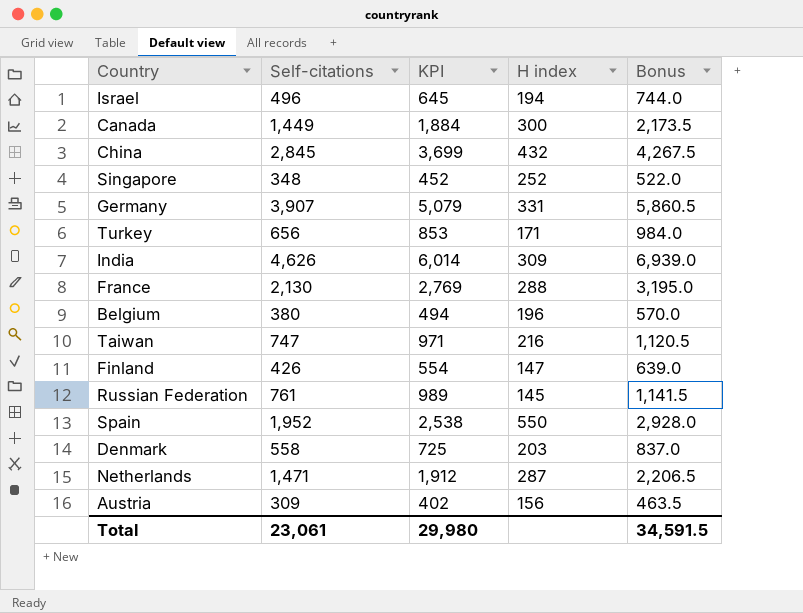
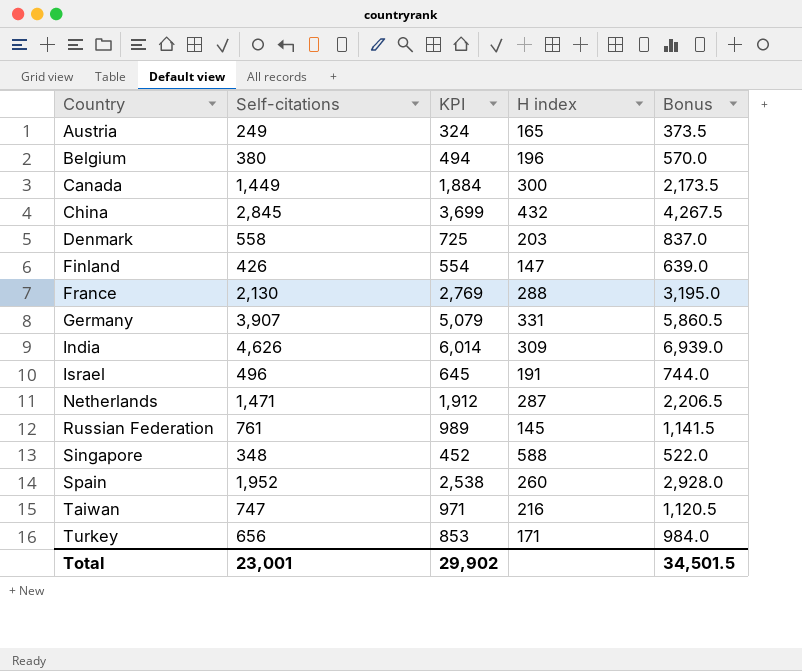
row order: none -> Country ascending
Austria | Self-citations: 309 -> 249
Austria | KPI: 402 -> 324
Austria | H index: 156 -> 165
Austria | Bonus: 463.5 -> 373.5
Israel | H index: 194 -> 191
Singapore | H index: 252 -> 588
Spain | H index: 550 -> 260
Total | Self-citations: 23,061 -> 23,001
Total | KPI: 29,980 -> 29,902
Total | Bonus: 34,591.5 -> 34,501.5

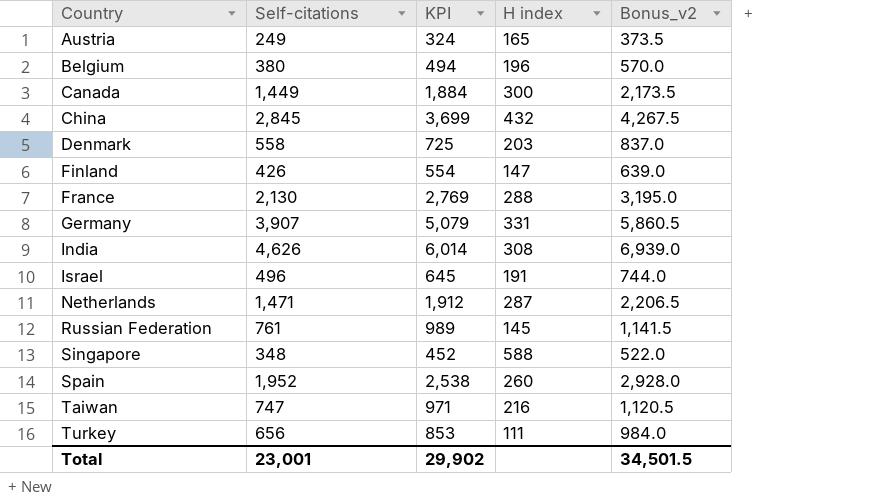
column name: Bonus -> Bonus_v2
India | H index: 309 -> 308
Turkey | H index: 171 -> 111

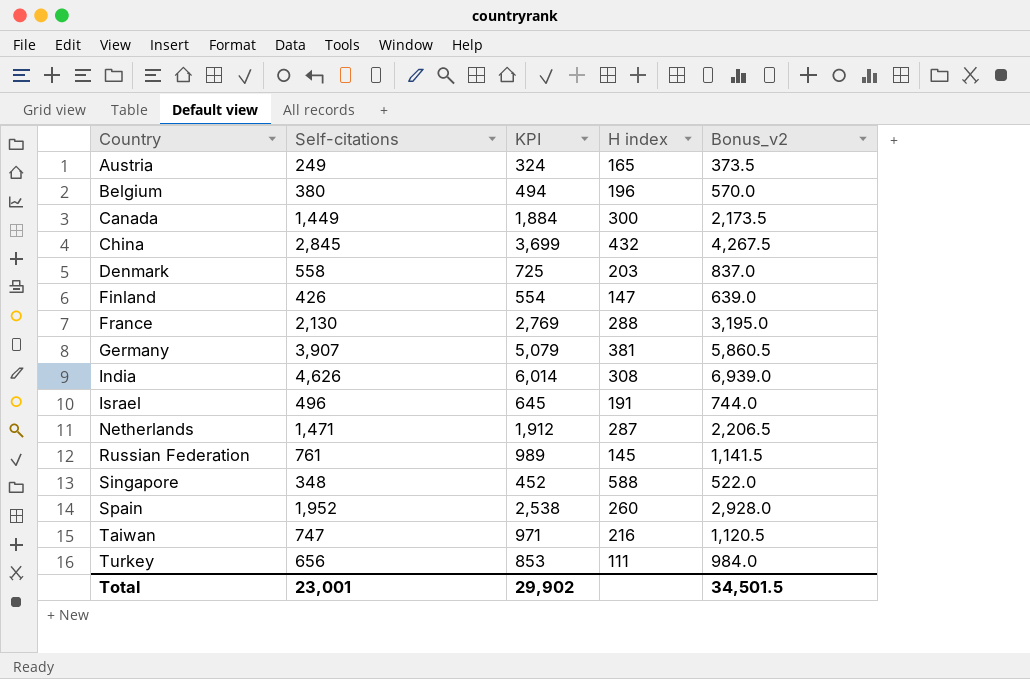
Germany | H index: 331 -> 381

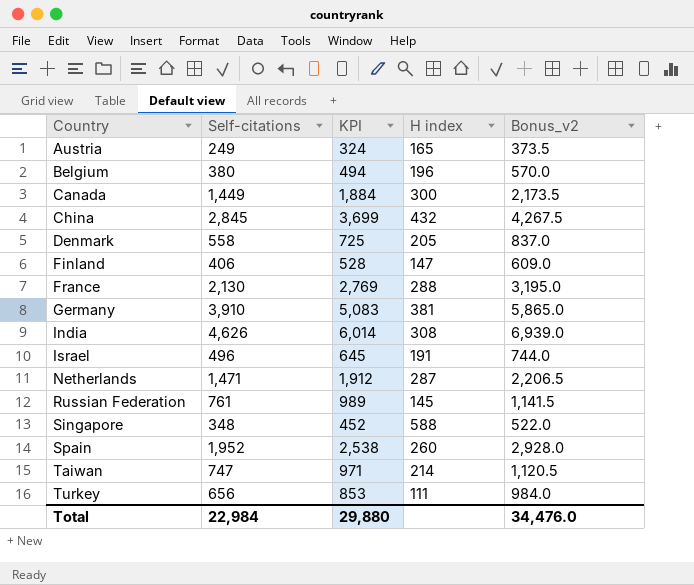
Denmark | H index: 203 -> 205
Finland | Self-citations: 426 -> 406
Finland | KPI: 554 -> 528
Finland | Bonus_v2: 639.0 -> 609.0
Germany | Self-citations: 3,907 -> 3,910
Germany | KPI: 5,079 -> 5,083
Germany | Bonus_v2: 5,860.5 -> 5,865.0
Taiwan | H index: 216 -> 214
Total | Self-citations: 23,001 -> 22,984
Total | KPI: 29,902 -> 29,880
Total | Bonus_v2: 34,501.5 -> 34,476.0

